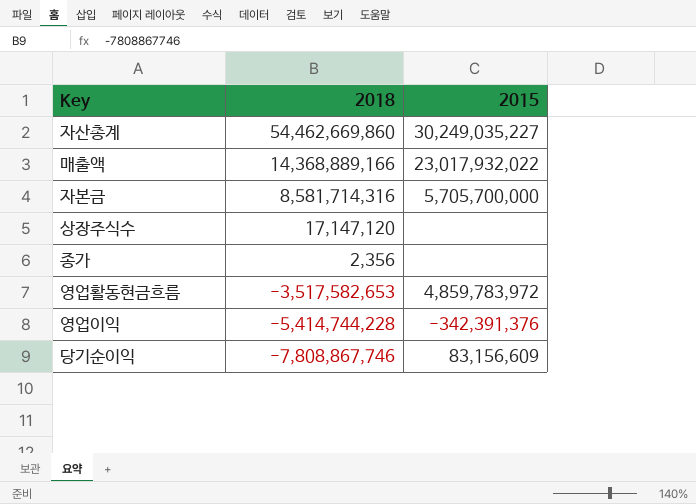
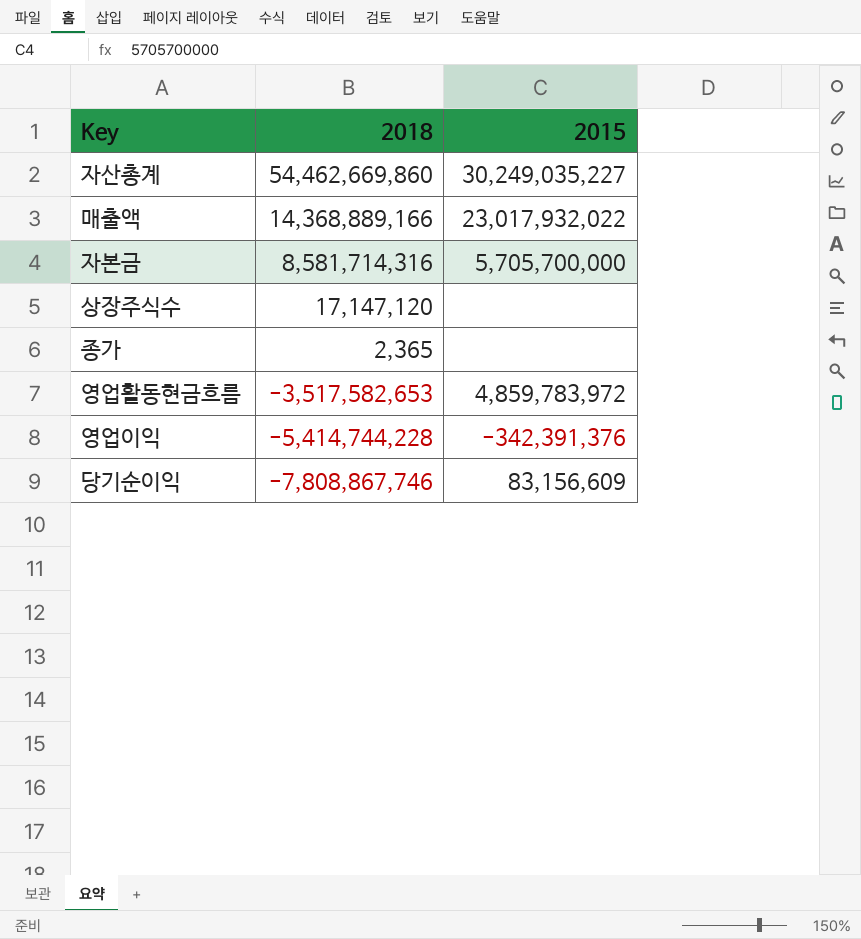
종가 | 2018: 2,356 -> 2,365

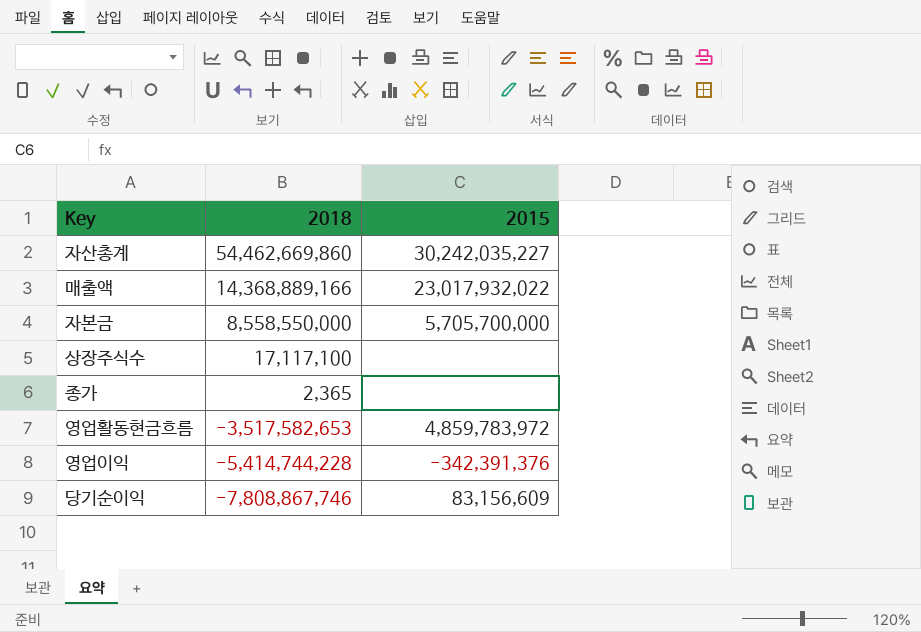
자산총계 | 2015: 30,249,035,227 -> 30,242,035,227
자본금 | 2018: 8,581,714,316 -> 8,558,550,000
상장주식수 | 2018: 17,147,120 -> 17,117,100

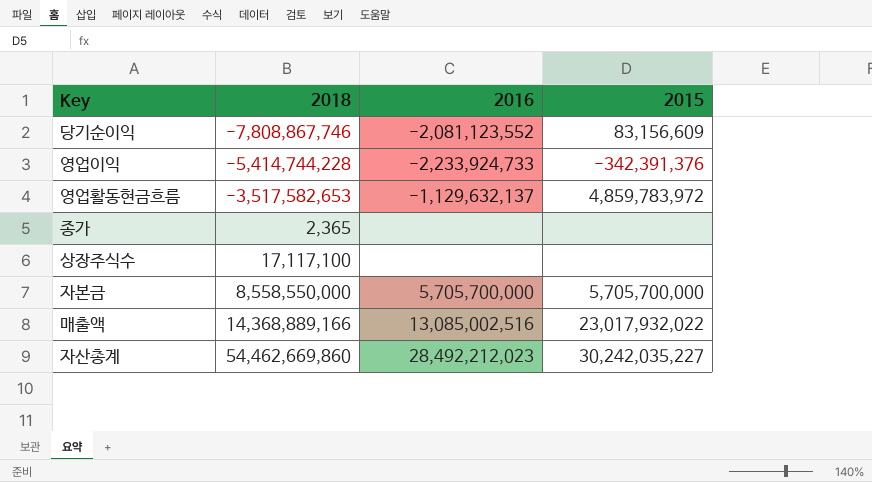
row order: 2018 descending -> 2018 ascending
column 2016 | position: none -> 3

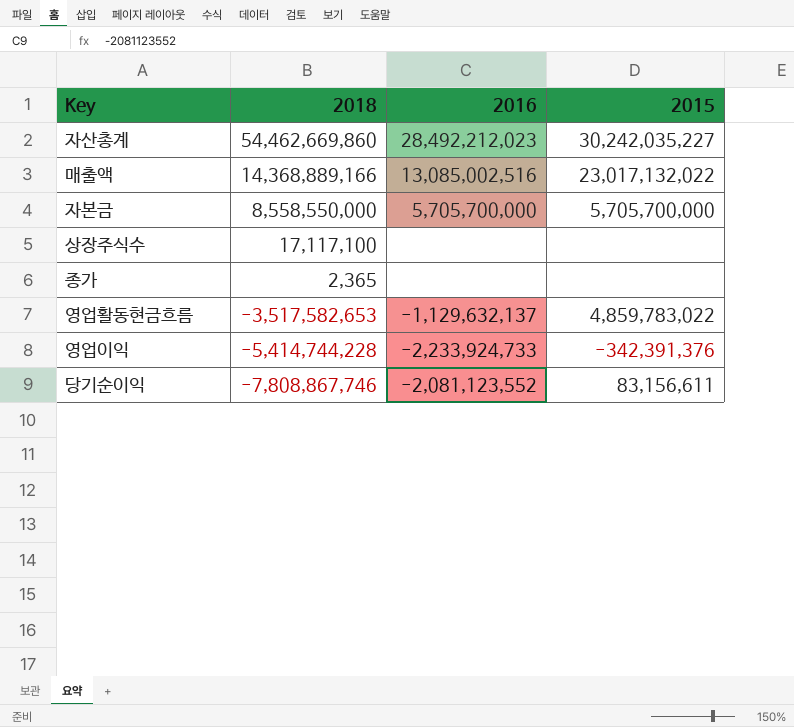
row order: 2018 ascending -> 2018 descending
매출액 | 2015: 23,017,932,022 -> 23,017,132,022
영업활동현금흐름 | 2015: 4,859,783,972 -> 4,859,783,022
당기순이익 | 2015: 83,156,609 -> 83,156,611

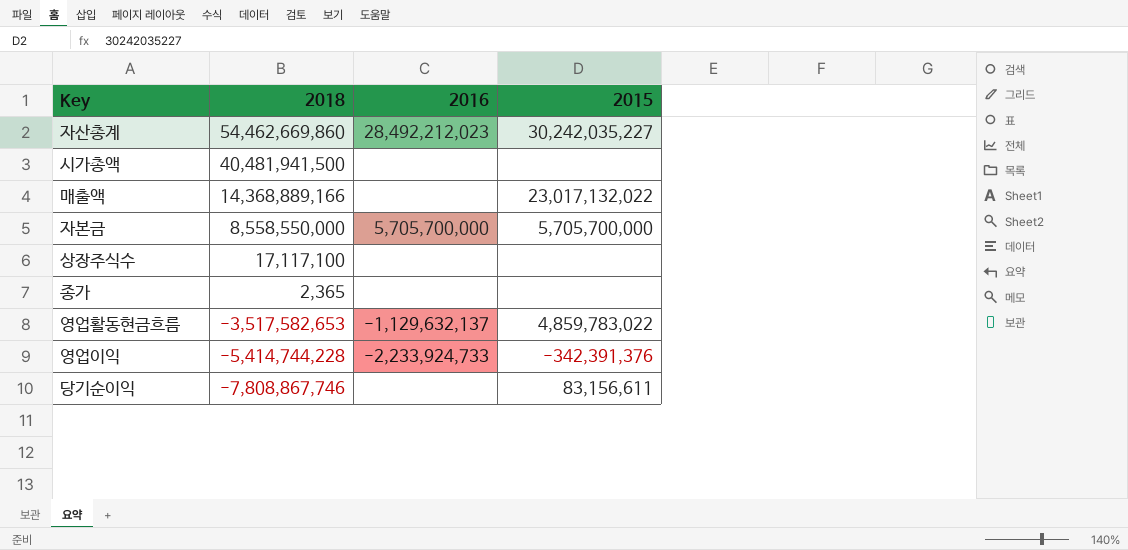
row 시가총액: none -> 40,481,941,500 | none | none
매출액 | 2016: 13,085,002,516 -> none
당기순이익 | 2016: -2,081,123,552 -> none

